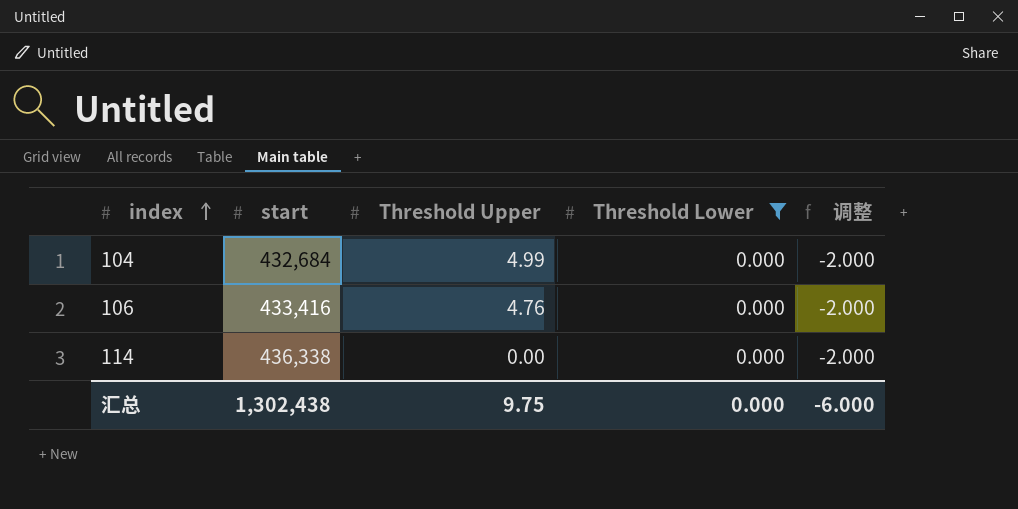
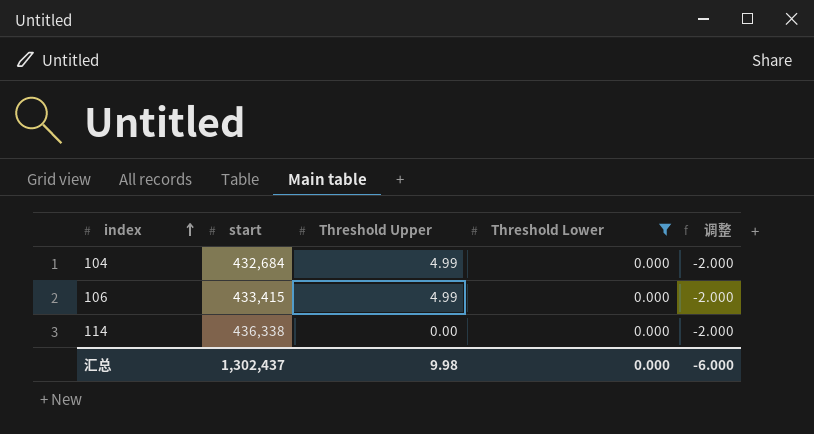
106 | start: 433,416 -> 433,415
106 | Threshold Upper: 4.76 -> 4.99
汇总 | start: 1,302,438 -> 1,302,437
汇总 | Threshold Upper: 9.75 -> 9.98

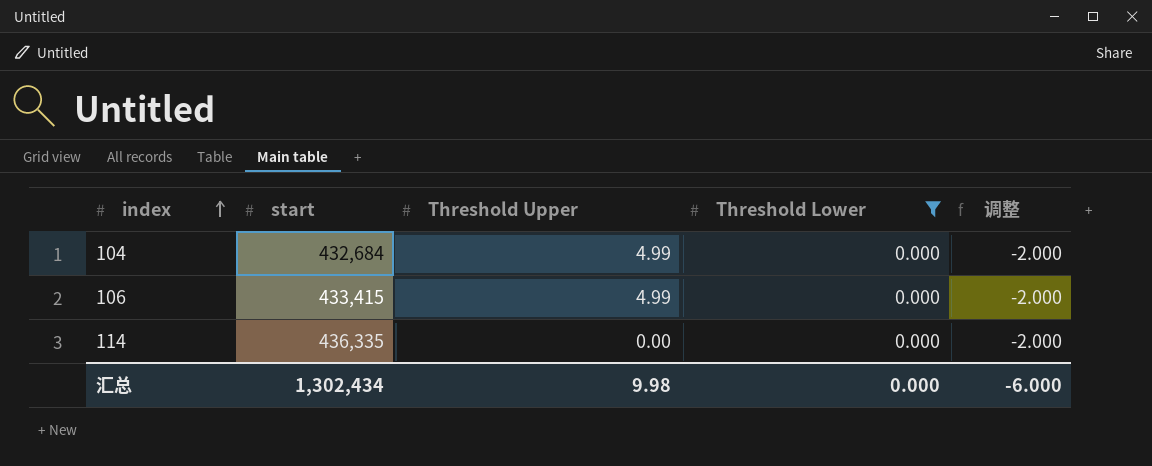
114 | start: 436,338 -> 436,335
汇总 | start: 1,302,437 -> 1,302,434

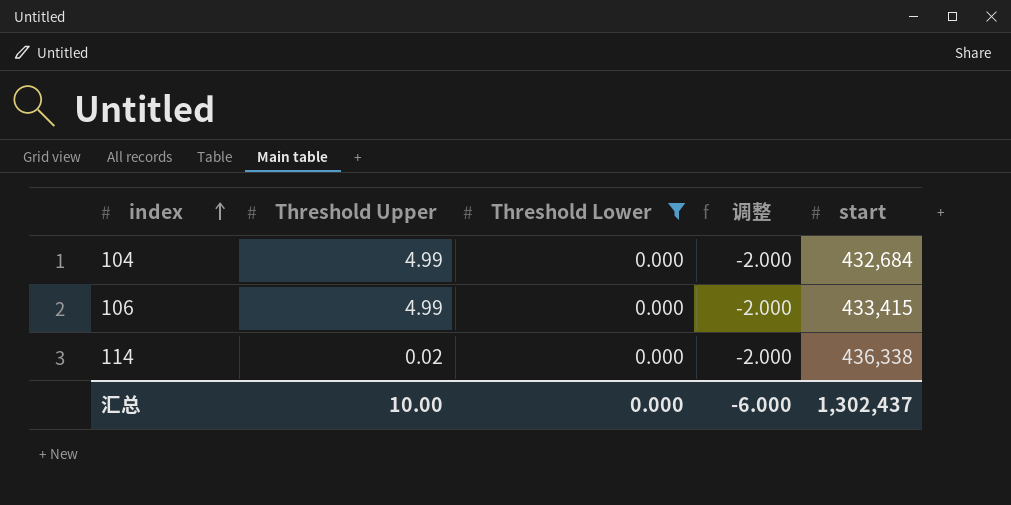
column start | position: 2 -> 5
114 | Threshold Upper: 0.00 -> 0.02
114 | start: 436,335 -> 436,338
汇总 | Threshold Upper: 9.98 -> 10.00
汇总 | start: 1,302,434 -> 1,302,437

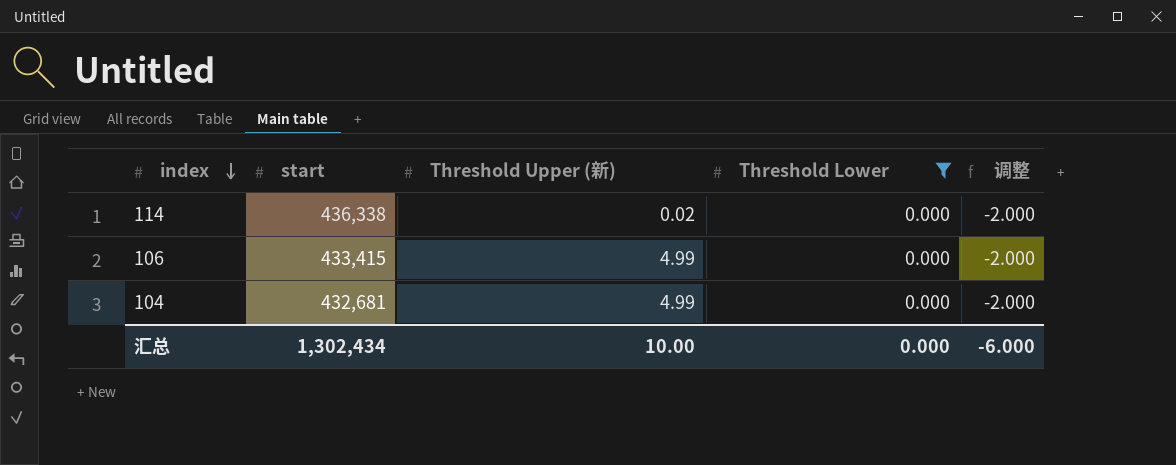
row order: index ascending -> index descending
column start | position: 5 -> 2
column name: Threshold Upper -> Threshold Upper (新)
104 | start: 432,684 -> 432,681
汇总 | start: 1,302,437 -> 1,302,434

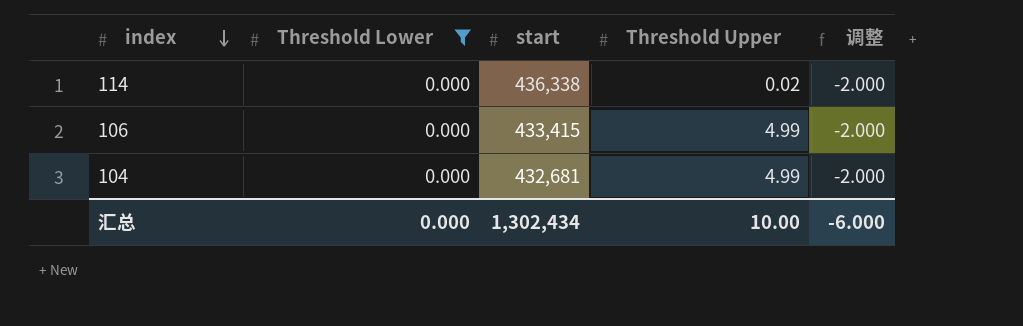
column Threshold Lower | position: 4 -> 2
column name: Threshold Upper (新) -> Threshold Upper

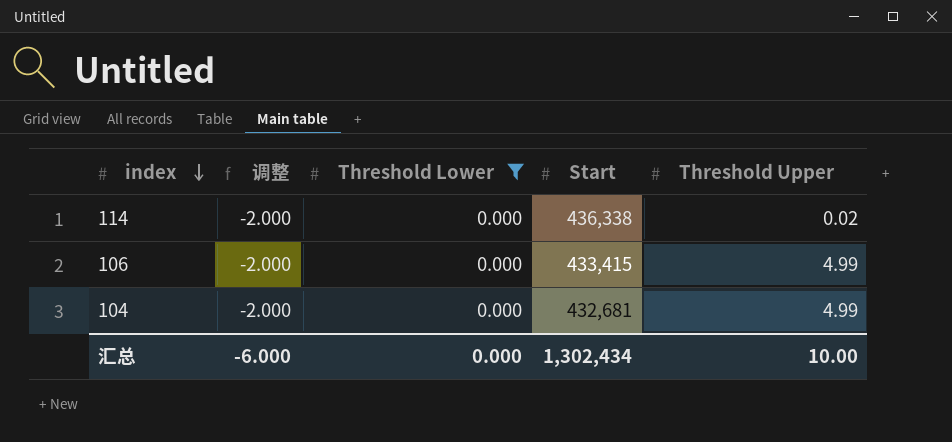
column 调整 | position: 5 -> 2
column name: start -> Start

